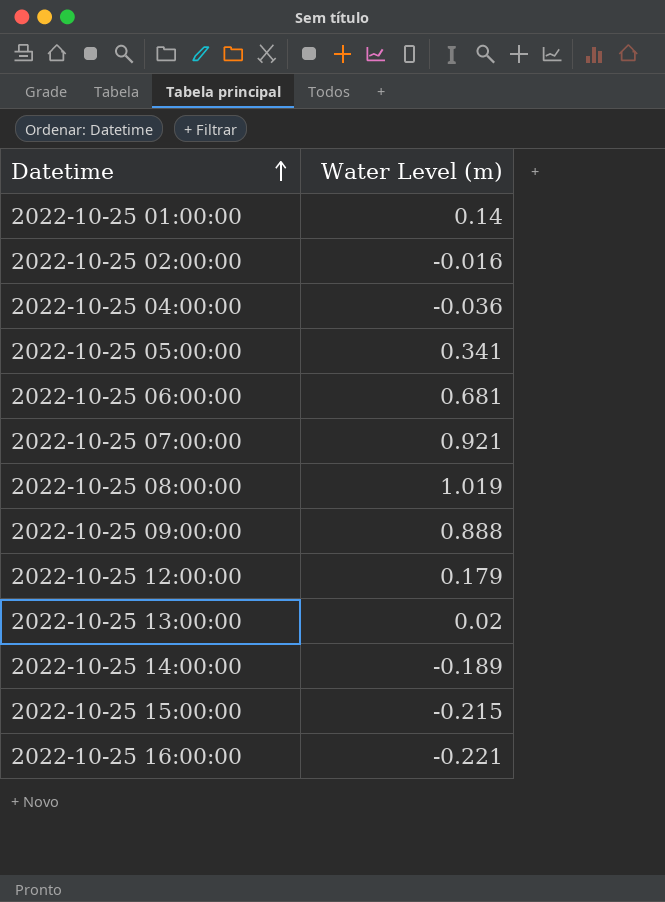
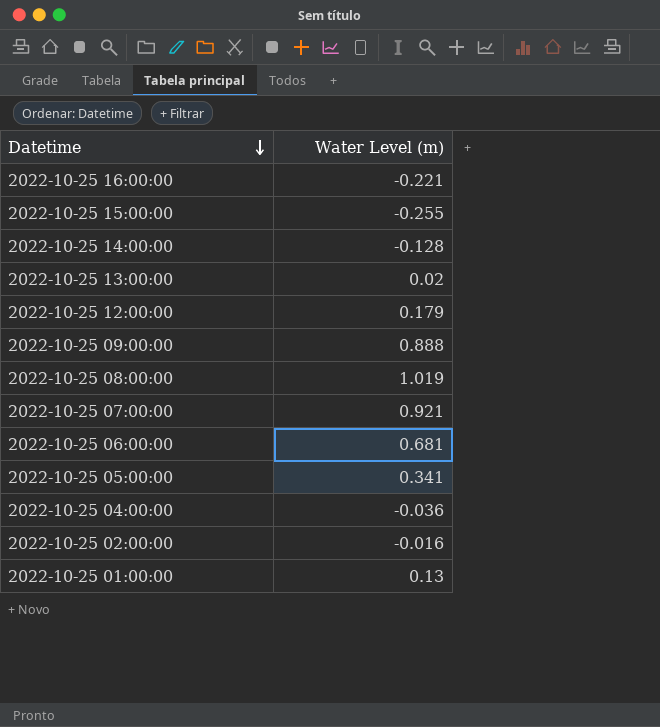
row order: Datetime ascending -> Datetime descending
2022-10-25 15:00:00 | Water Level (m): -0.215 -> -0.255
2022-10-25 14:00:00 | Water Level (m): -0.189 -> -0.128
2022-10-25 01:00:00 | Water Level (m): 0.14 -> 0.13

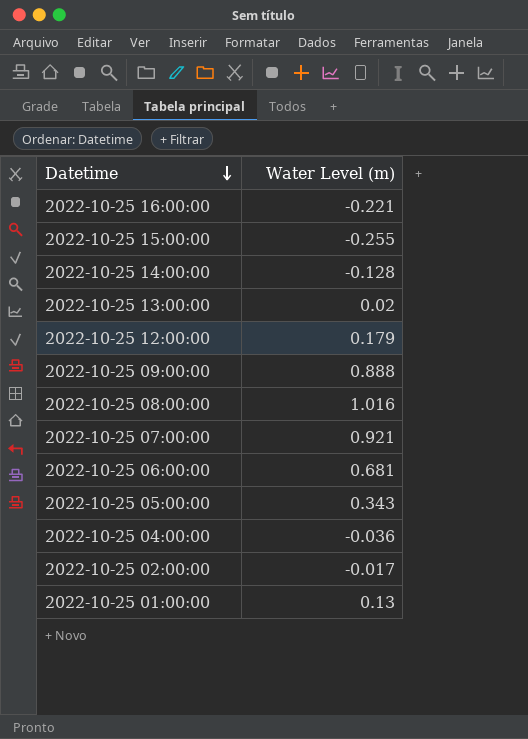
2022-10-25 08:00:00 | Water Level (m): 1.019 -> 1.016
2022-10-25 05:00:00 | Water Level (m): 0.341 -> 0.343
2022-10-25 02:00:00 | Water Level (m): -0.016 -> -0.017

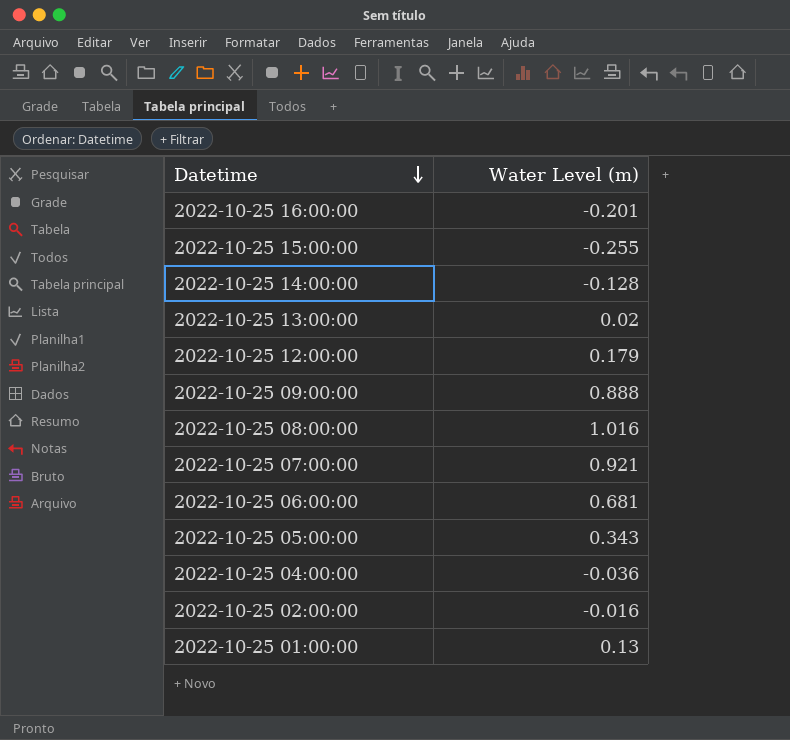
2022-10-25 16:00:00 | Water Level (m): -0.221 -> -0.201
2022-10-25 02:00:00 | Water Level (m): -0.017 -> -0.016

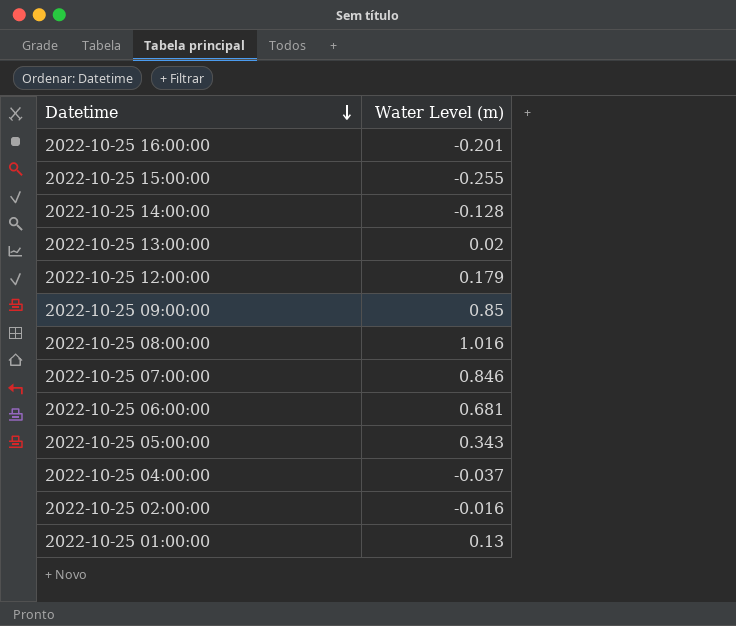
2022-10-25 09:00:00 | Water Level (m): 0.888 -> 0.85
2022-10-25 07:00:00 | Water Level (m): 0.921 -> 0.846
2022-10-25 04:00:00 | Water Level (m): -0.036 -> -0.037

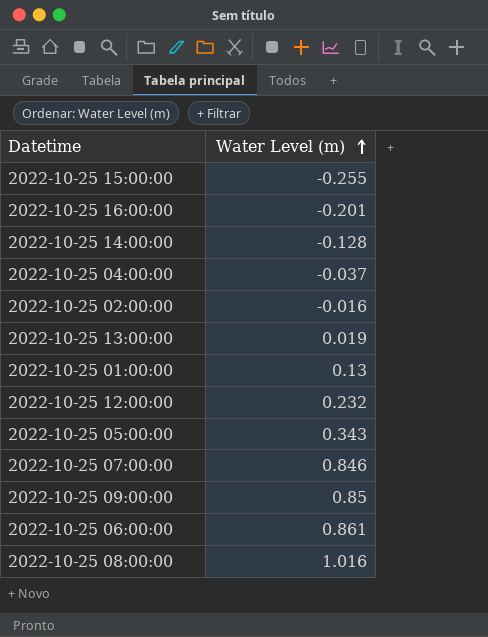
row order: Datetime descending -> Water Level (m) ascending
2022-10-25 13:00:00 | Water Level (m): 0.02 -> 0.019
2022-10-25 12:00:00 | Water Level (m): 0.179 -> 0.232
2022-10-25 06:00:00 | Water Level (m): 0.681 -> 0.861

